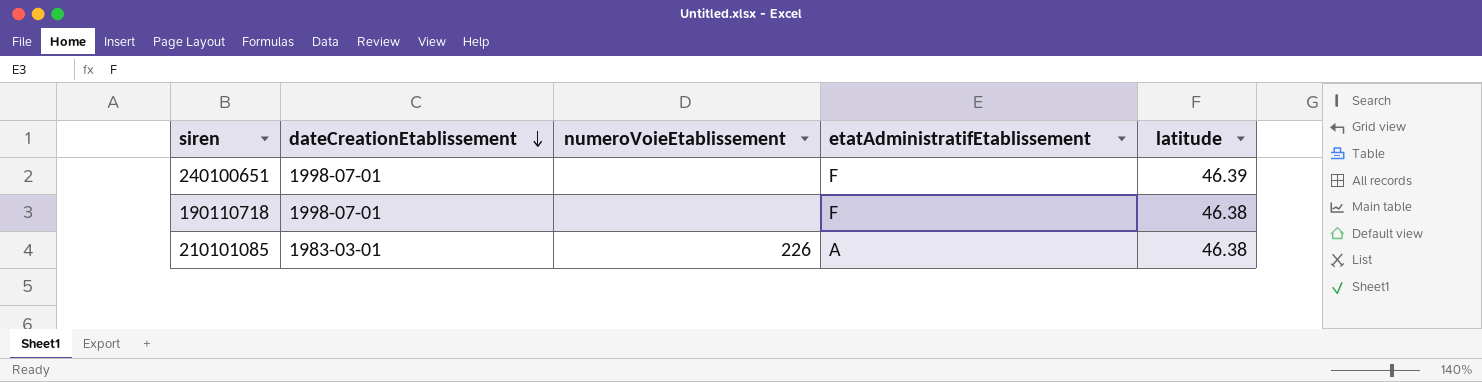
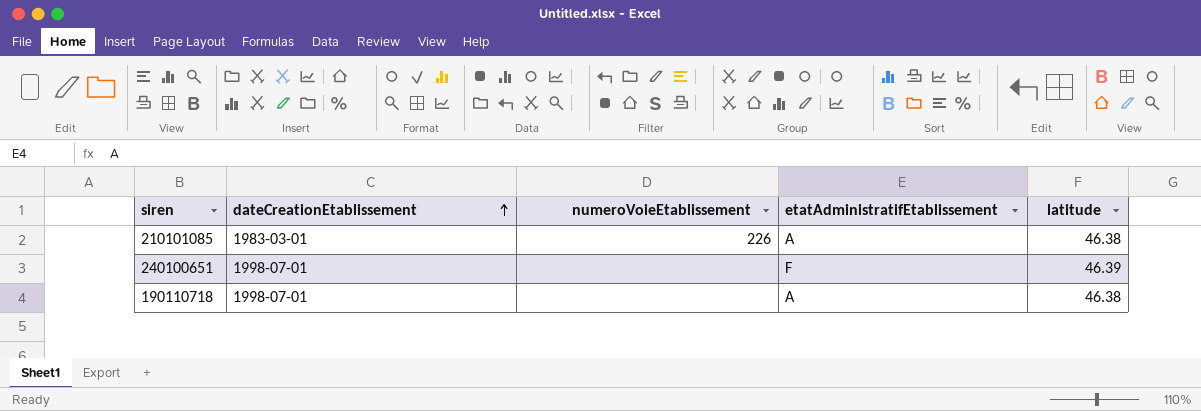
row order: dateCreationEtablissement descending -> dateCreationEtablissement ascending
190110718 | etatAdministratifEtablissement: F -> A

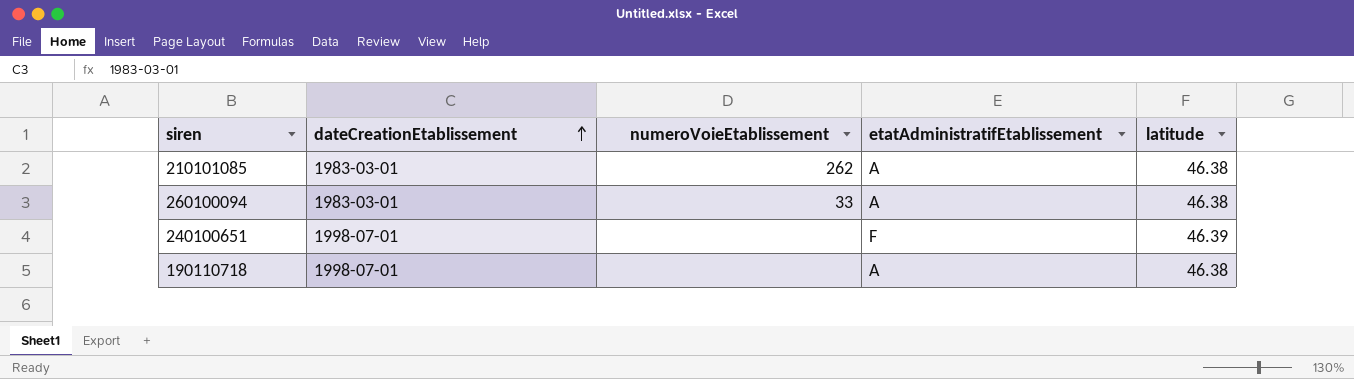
210101085 | numeroVoieEtablissement: 226 -> 262
row 260100094: none -> 1983-03-01 | 33 | A | 46.38

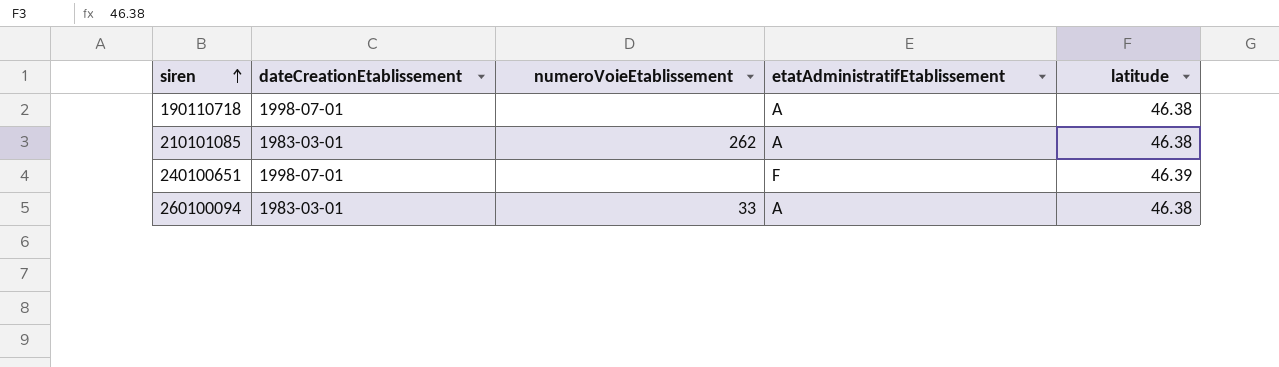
row order: dateCreationEtablissement ascending -> siren ascending

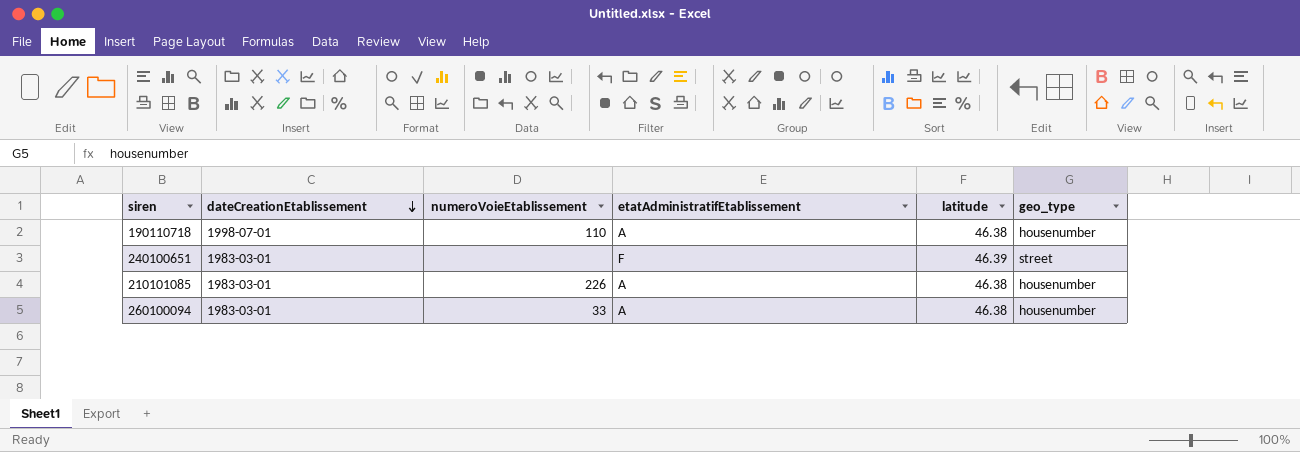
row order: siren ascending -> dateCreationEtablissement descending
column geo_type | position: none -> 6
190110718 | numeroVoieEtablissement: none -> 110
240100651 | dateCreationEtablissement: 1998-07-01 -> 1983-03-01
210101085 | numeroVoieEtablissement: 262 -> 226

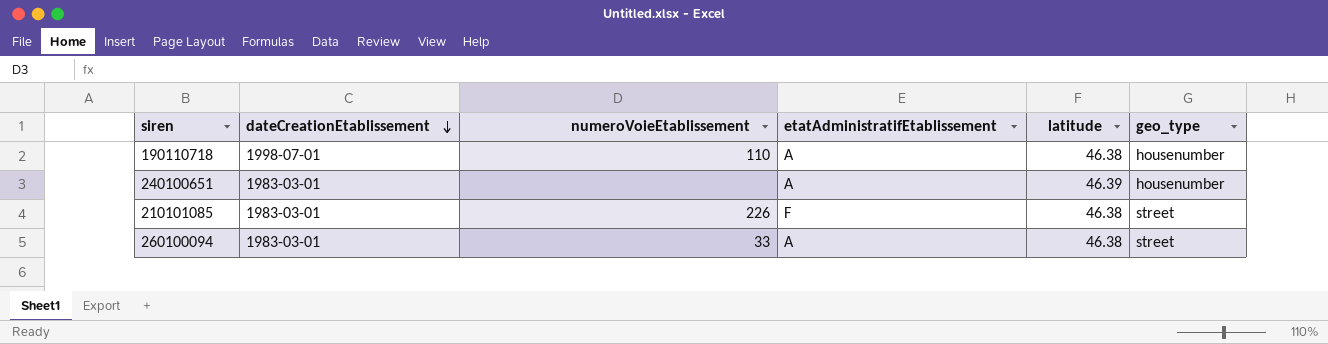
240100651 | etatAdministratifEtablissement: F -> A
240100651 | geo_type: street -> housenumber
210101085 | etatAdministratifEtablissement: A -> F
210101085 | geo_type: housenumber -> street
260100094 | geo_type: housenumber -> street

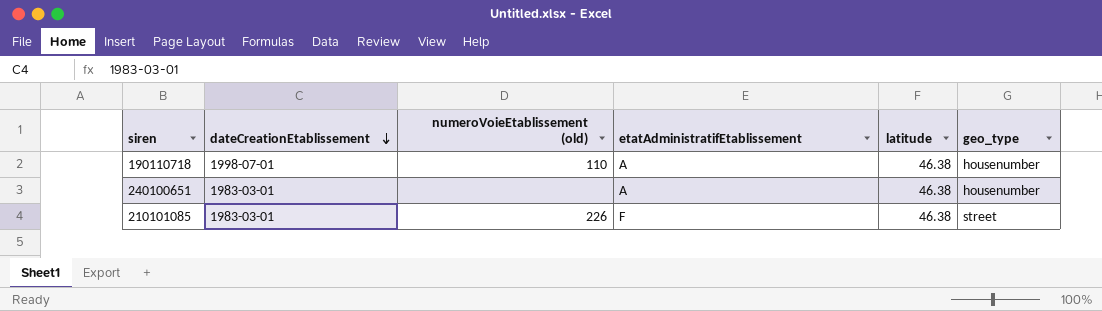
column name: numeroVoieEtablissement -> numeroVoieEtablissement (old)
row 260100094: 1983-03-01 | 33 | A | 46.38 | street -> none
240100651 | latitude: 46.39 -> 46.38

